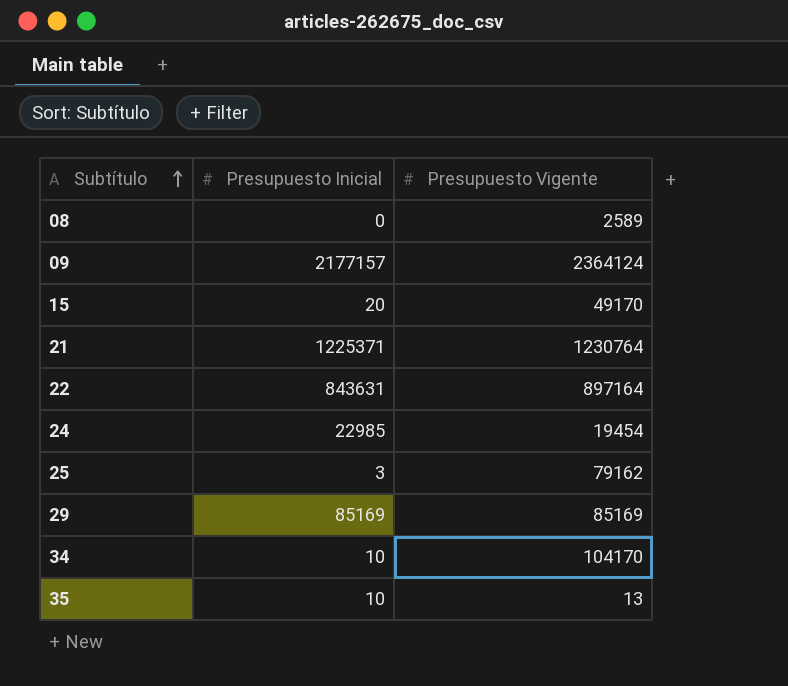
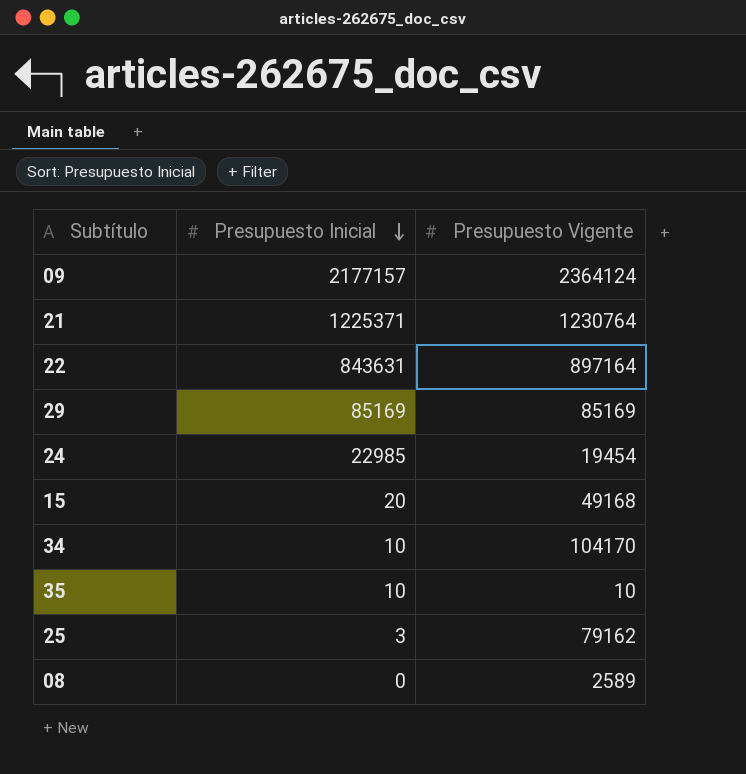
row order: Subtítulo ascending -> Presupuesto Inicial descending
15 | Presupuesto Vigente: 49170 -> 49168
35 | Presupuesto Vigente: 13 -> 10

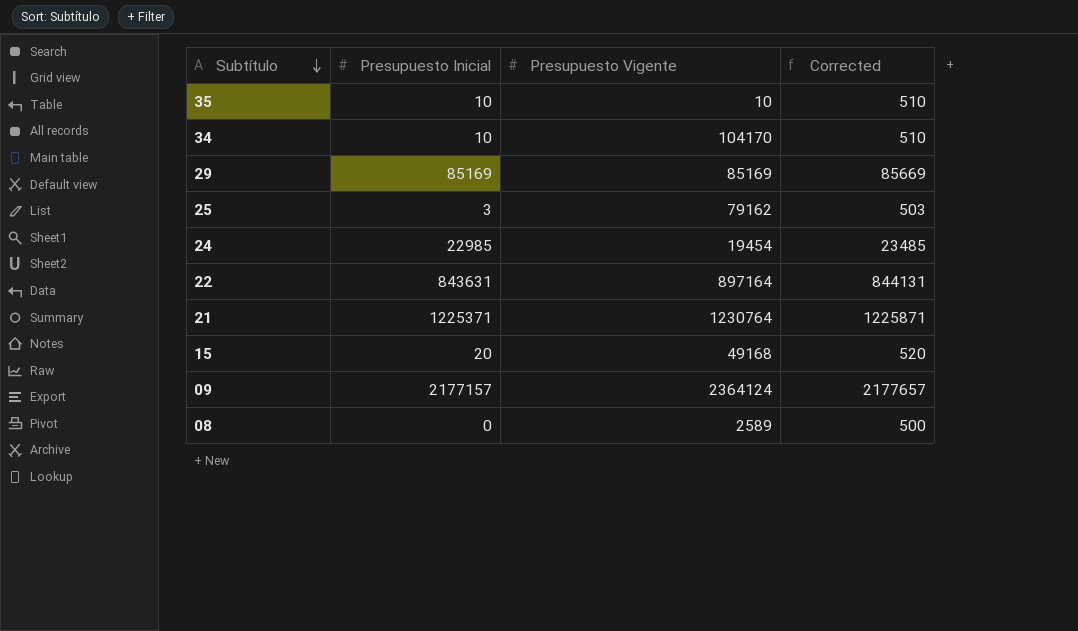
row order: Presupuesto Inicial descending -> Subtítulo descending
column Corrected | formula: none -> [Presupuesto Inicial] + 500

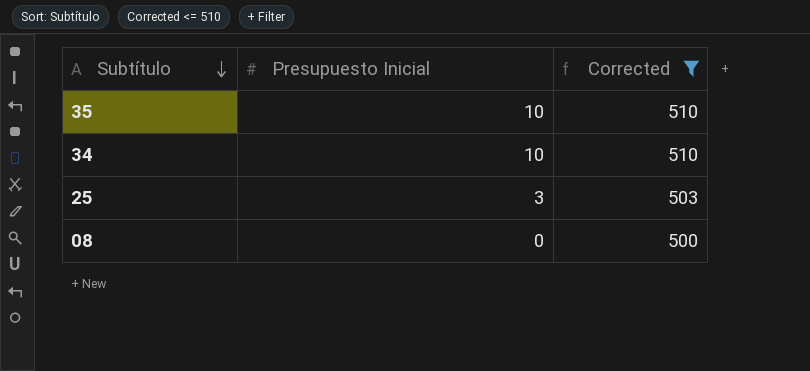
filter: none -> Corrected <= 510
column Presupuesto Vigente | position: 3 -> none

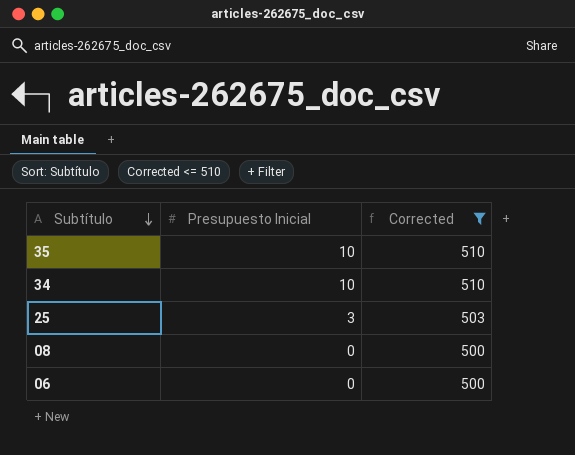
row 06: none -> 0 | 500

